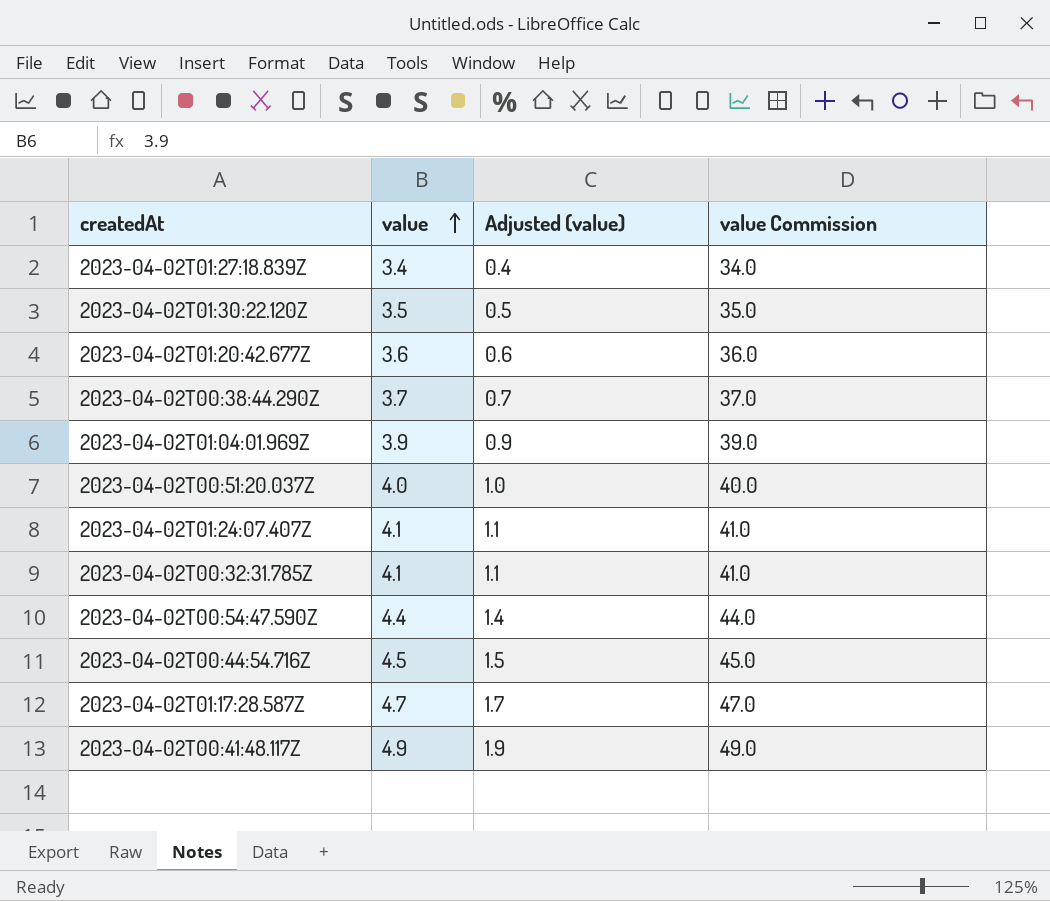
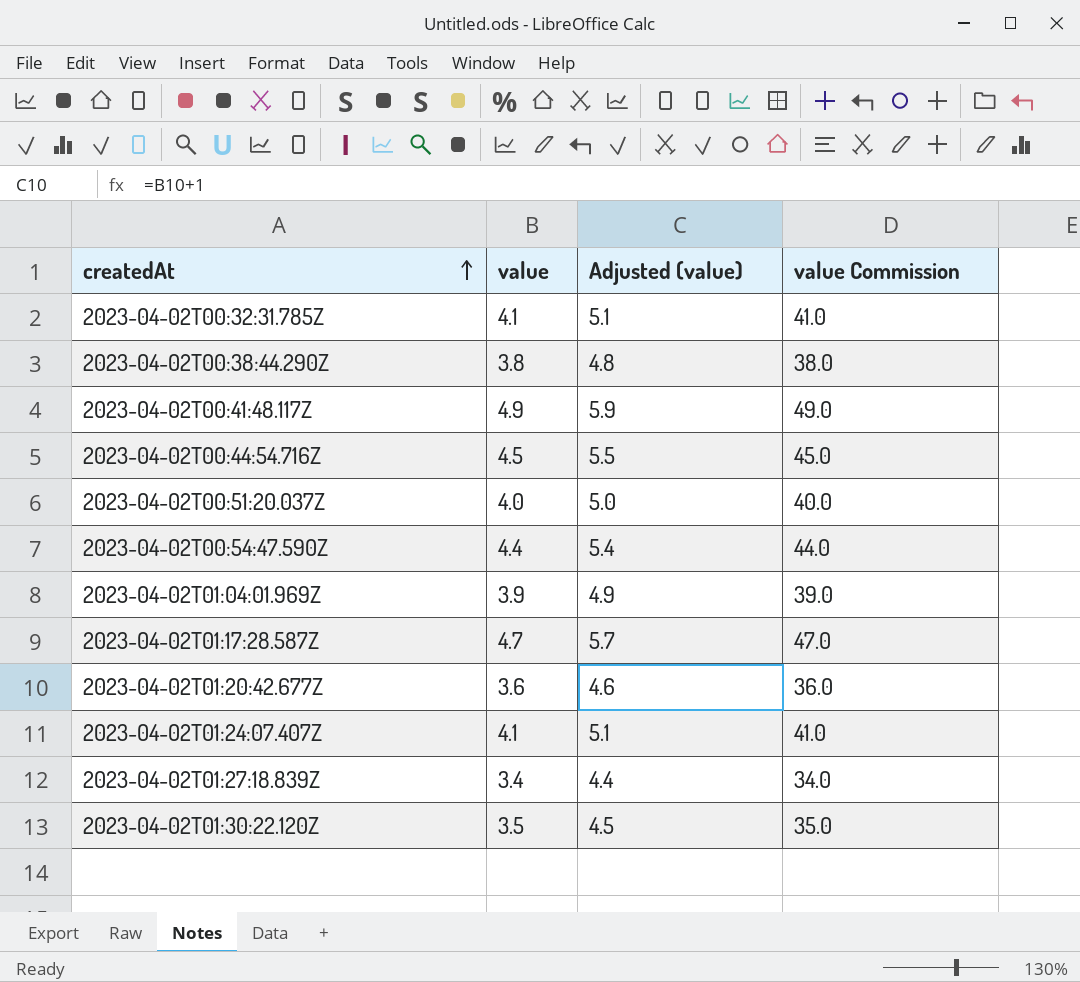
row order: value ascending -> createdAt ascending
column Adjusted (value) | formula: [value] - 3 -> [value] + 1
2023-04-02T00:38:44.290Z | value: 3.7 -> 3.8
2023-04-02T00:38:44.290Z | value Commission: 37.0 -> 38.0

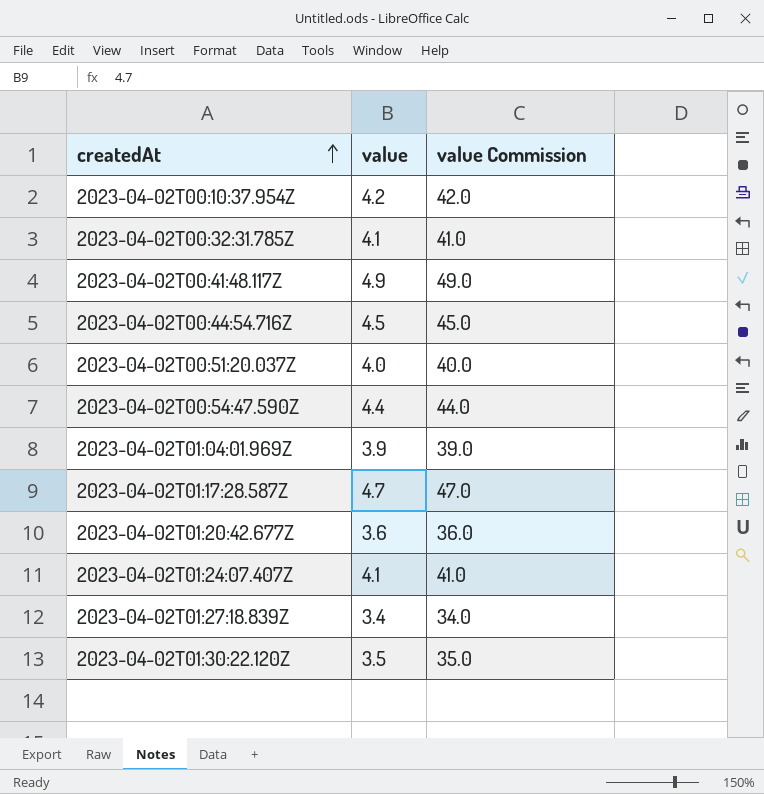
column Adjusted (value) | formula: [value] + 1 -> none
row 2023-04-02T00:38:44.290Z: 3.8 | 4.8 | 38.0 -> none
row 2023-04-02T00:10:37.954Z: none -> 4.2 | 42.0

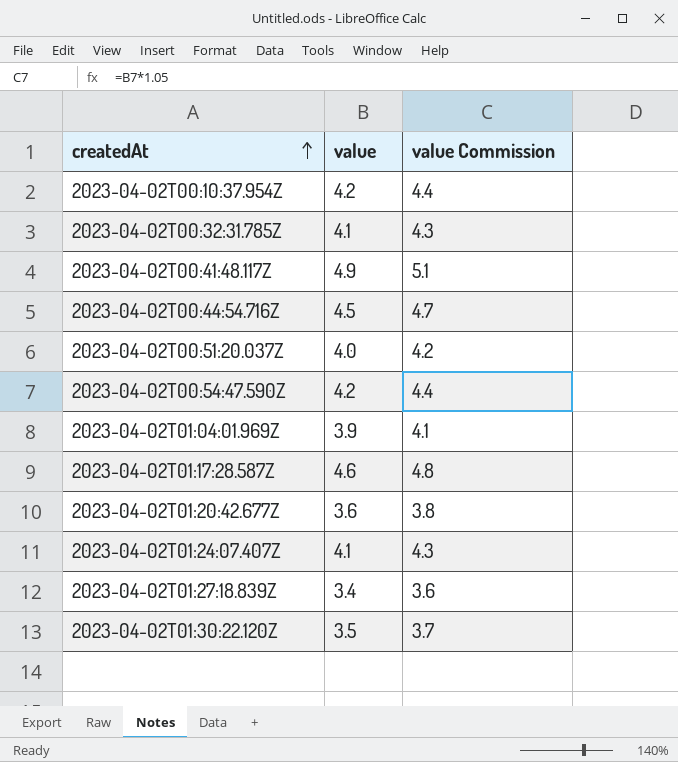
column value Commission | formula: [value] * 10 -> [value] * 1.05
2023-04-02T00:54:47.590Z | value: 4.4 -> 4.2
2023-04-02T01:17:28.587Z | value: 4.7 -> 4.6

